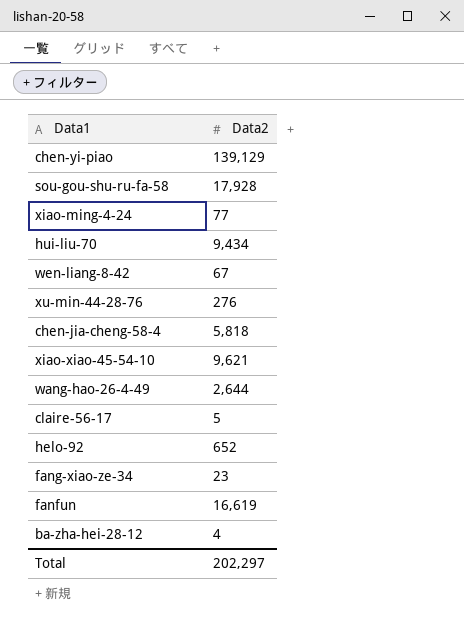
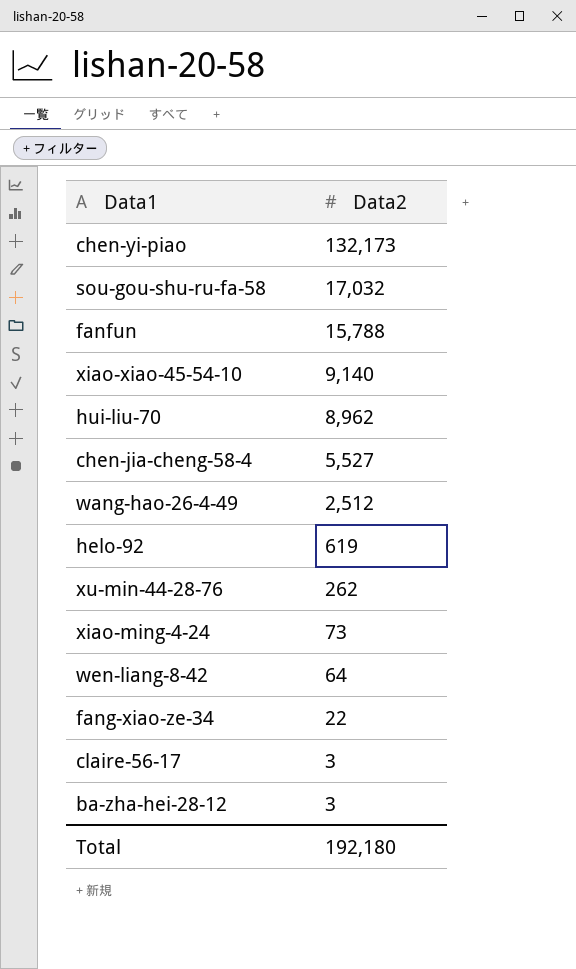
row order: none -> Data2 descending
chen-yi-piao | Data2: 139,129 -> 132,173
sou-gou-shu-ru-fa-58 | Data2: 17,928 -> 17,032
fanfun | Data2: 16,619 -> 15,788
xiao-xiao-45-54-10 | Data2: 9,621 -> 9,140
hui-liu-70 | Data2: 9,434 -> 8,962
chen-jia-cheng-58-4 | Data2: 5,818 -> 5,527
wang-hao-26-4-49 | Data2: 2,644 -> 2,512
helo-92 | Data2: 652 -> 619
xu-min-44-28-76 | Data2: 276 -> 262
xiao-ming-4-24 | Data2: 77 -> 73
wen-liang-8-42 | Data2: 67 -> 64
fang-xiao-ze-34 | Data2: 23 -> 22
claire-56-17 | Data2: 5 -> 3
ba-zha-hei-28-12 | Data2: 4 -> 3
Total | Data2: 202,297 -> 192,180

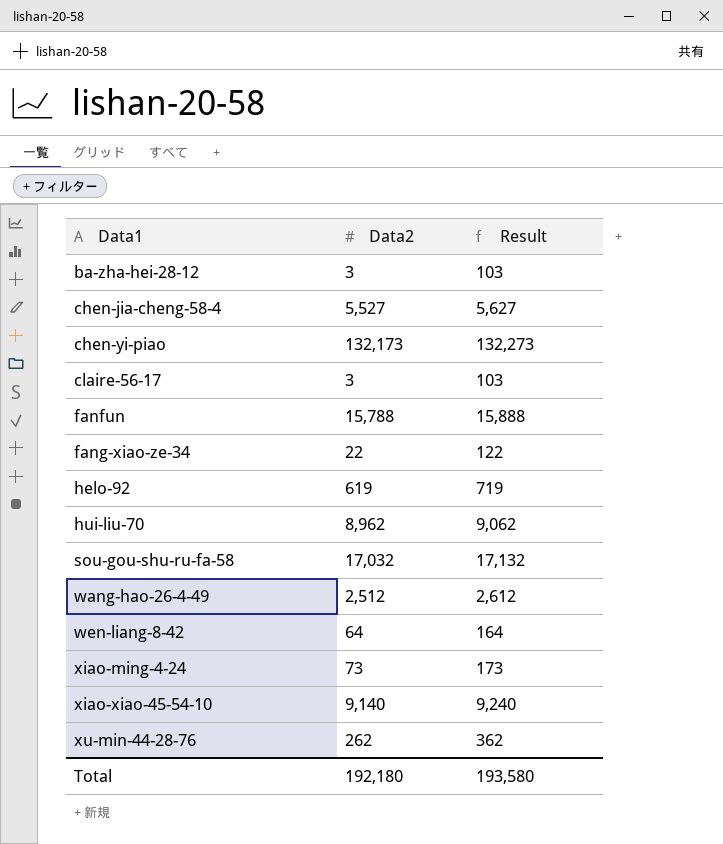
row order: Data2 descending -> Data1 ascending
column Result | formula: none -> [Data2] + 100

